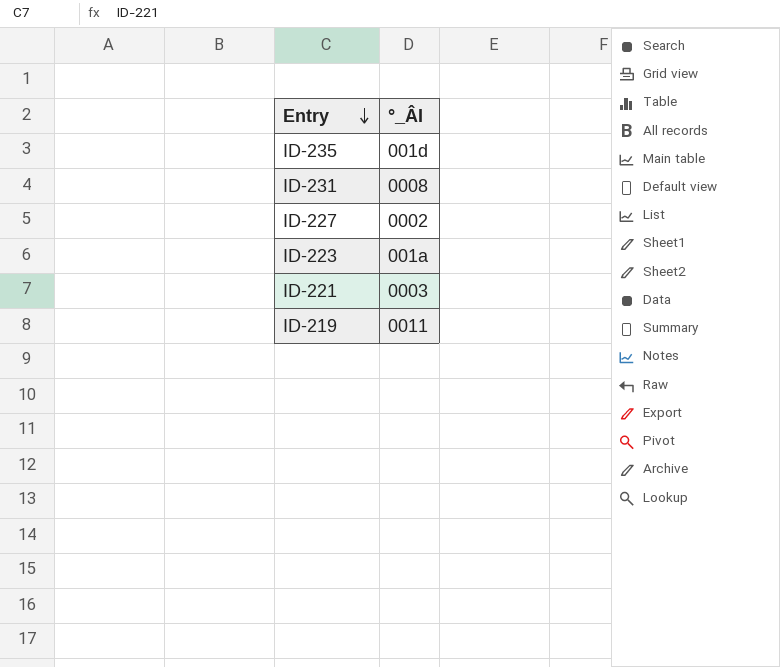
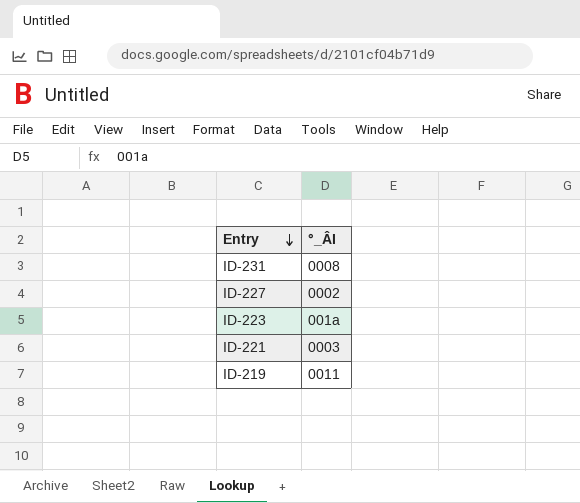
row ID-235: 001d -> none

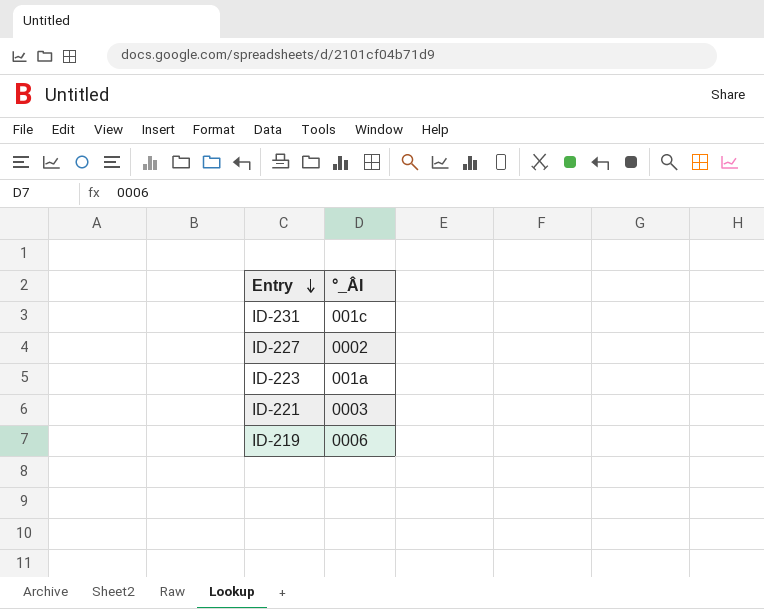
ID-231 | °_ÂI: 0008 -> 001c
ID-219 | °_ÂI: 0011 -> 0006

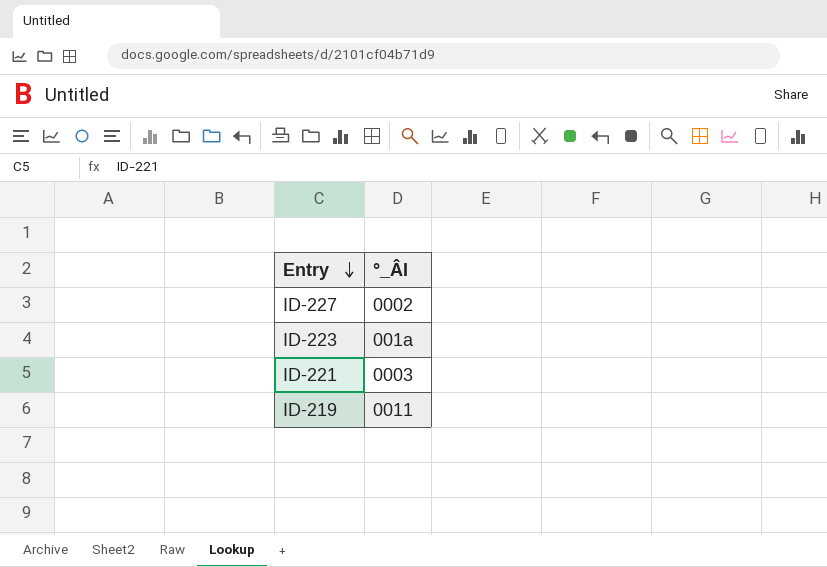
row ID-231: 001c -> none
ID-219 | °_ÂI: 0006 -> 0011

